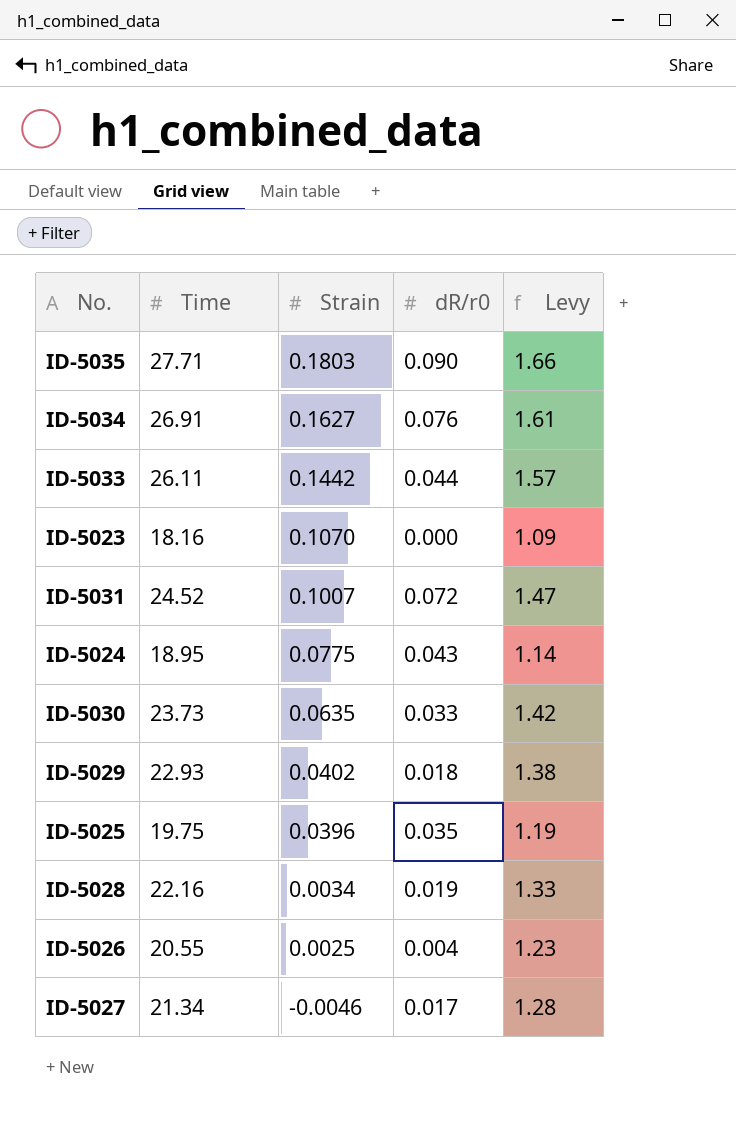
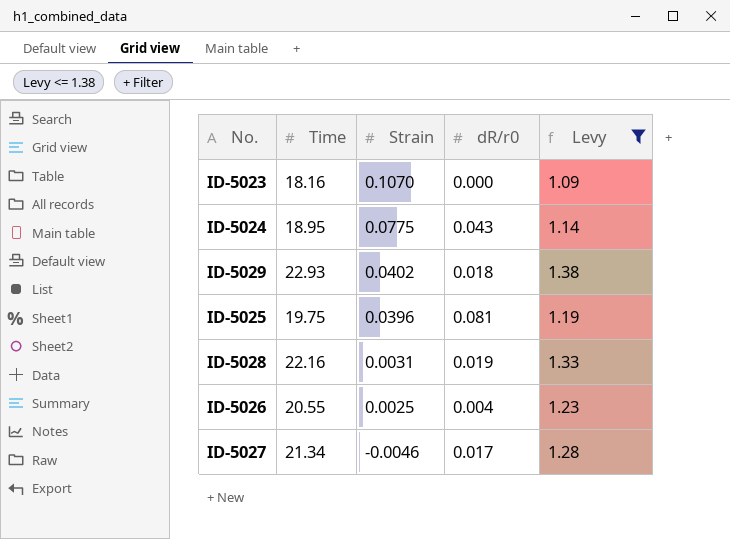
filter: none -> Levy <= 1.38
ID-5025 | dR/r0: 0.035 -> 0.081
ID-5028 | Strain: 0.0034 -> 0.0031

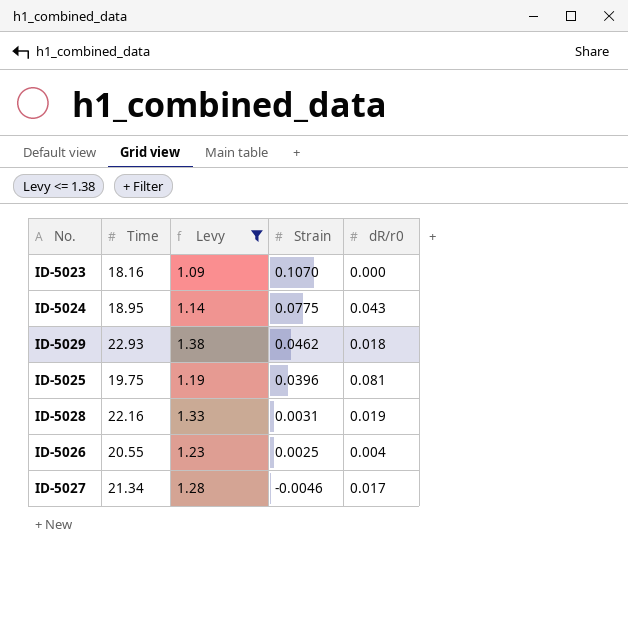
column Levy | position: 5 -> 3
ID-5029 | Strain: 0.0402 -> 0.0462

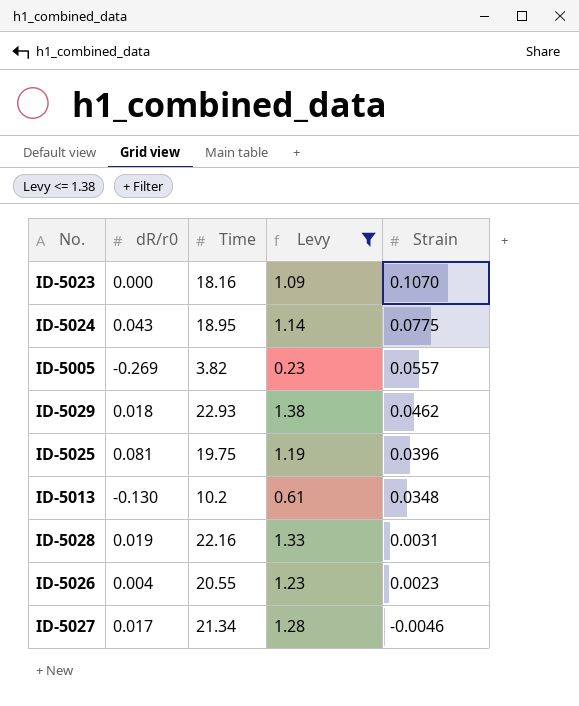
column dR/r0 | position: 5 -> 2
row ID-5005: none -> -0.269 | 3.82 | 0.23 | 0.0557
row ID-5013: none -> -0.130 | 10.2 | 0.61 | 0.0348
ID-5026 | Strain: 0.0025 -> 0.0023

